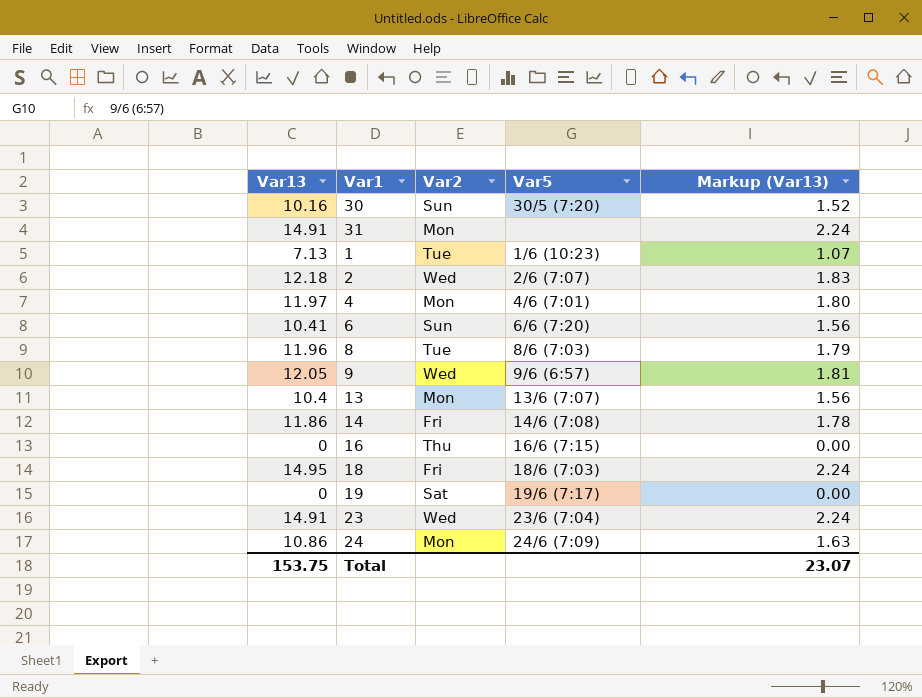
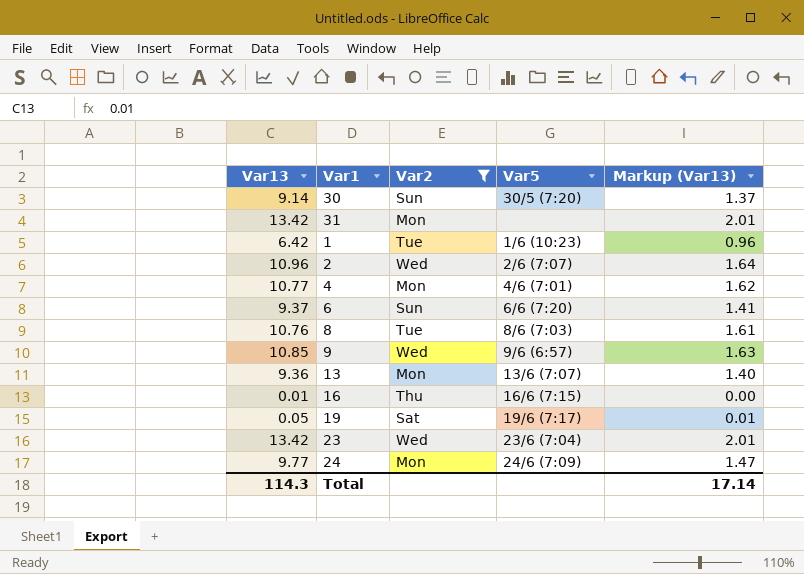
filter: none -> Var2 != Fri
30 | Var13: 10.16 -> 9.14
30 | Markup (Var13): 1.52 -> 1.37
31 | Var13: 14.91 -> 13.42
31 | Markup (Var13): 2.24 -> 2.01
1 | Var13: 7.13 -> 6.42
1 | Markup (Var13): 1.07 -> 0.96
2 | Var13: 12.18 -> 10.96
2 | Markup (Var13): 1.83 -> 1.64
4 | Var13: 11.97 -> 10.77
4 | Markup (Var13): 1.80 -> 1.62
6 | Var13: 10.41 -> 9.37
6 | Markup (Var13): 1.56 -> 1.41
8 | Var13: 11.96 -> 10.76
8 | Markup (Var13): 1.79 -> 1.61
9 | Var13: 12.05 -> 10.85
9 | Markup (Var13): 1.81 -> 1.63
13 | Var13: 10.4 -> 9.36
13 | Markup (Var13): 1.56 -> 1.40
16 | Var13: 0 -> 0.01
19 | Var13: 0 -> 0.05
19 | Markup (Var13): 0.00 -> 0.01
23 | Var13: 14.91 -> 13.42
23 | Markup (Var13): 2.24 -> 2.01
24 | Var13: 10.86 -> 9.77
24 | Markup (Var13): 1.63 -> 1.47
Total | Var13: 153.75 -> 114.3
Total | Markup (Var13): 23.07 -> 17.14

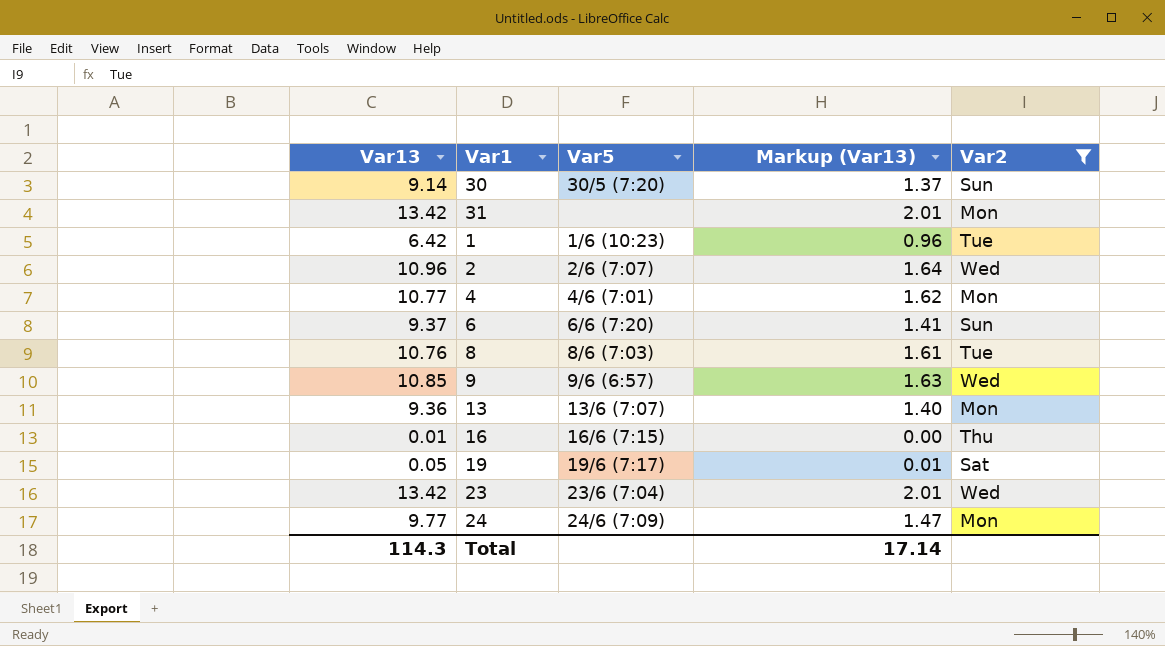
column Var2 | position: 3 -> 5

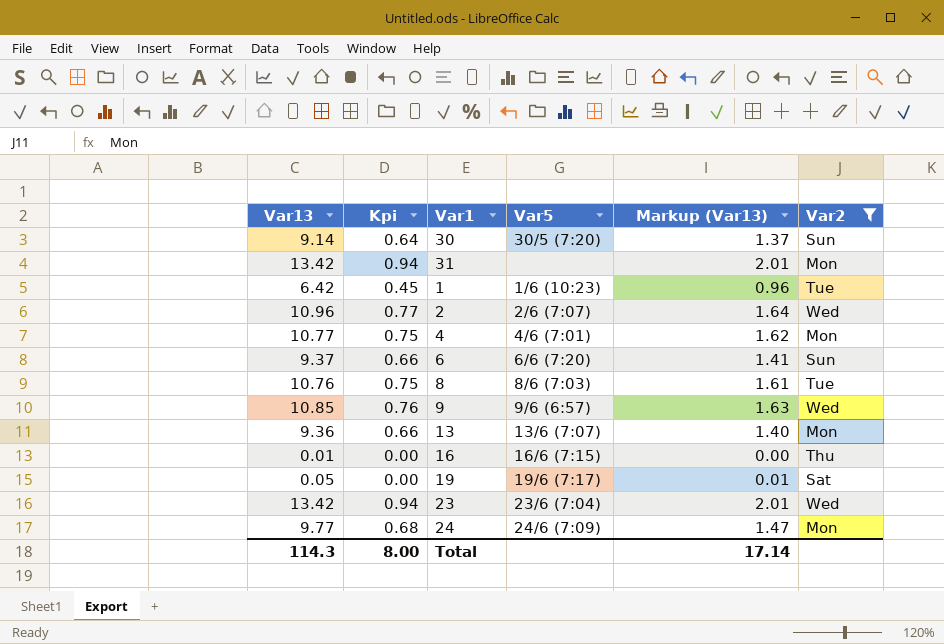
column Kpi | formula: none -> [Var13] * 0.07

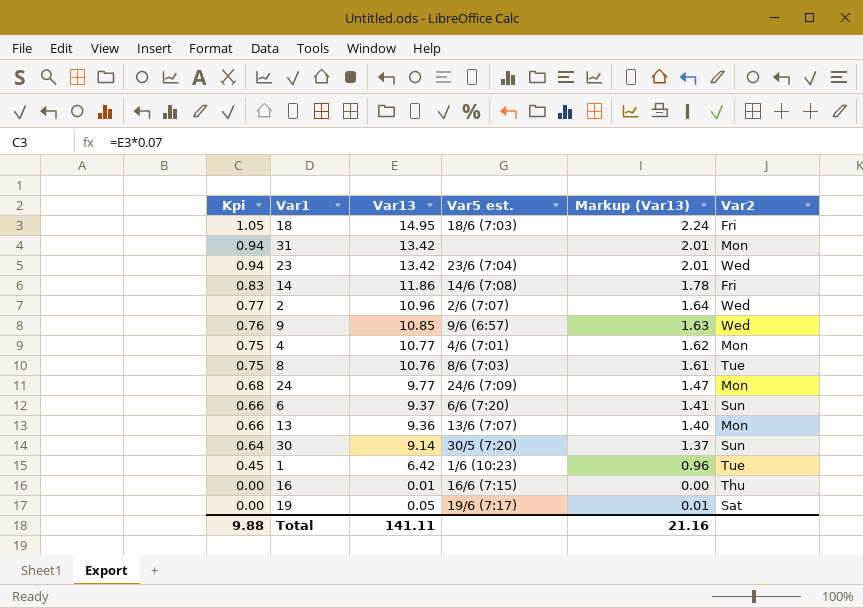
filter: Var2 != Fri -> none
row order: none -> Kpi descending
column Var13 | position: 1 -> 3
column name: Var5 -> Var5 est.
Total | Kpi: 8.00 -> 9.88
Total | Var13: 114.3 -> 141.11
Total | Markup (Var13): 17.14 -> 21.16

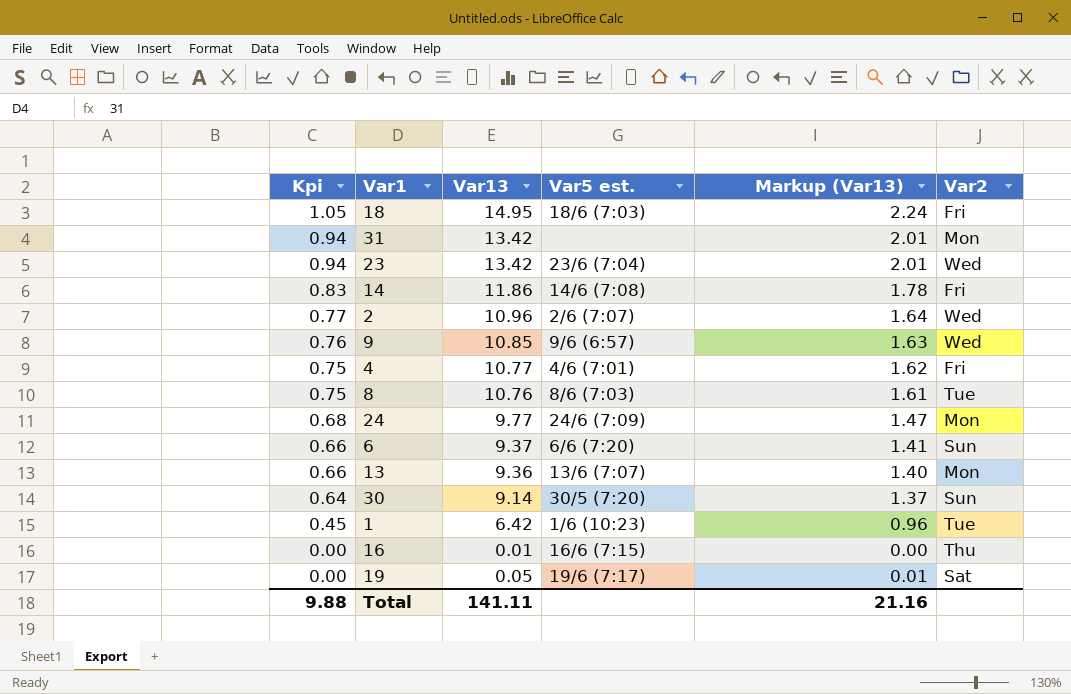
4 | Var2: Mon -> Fri

